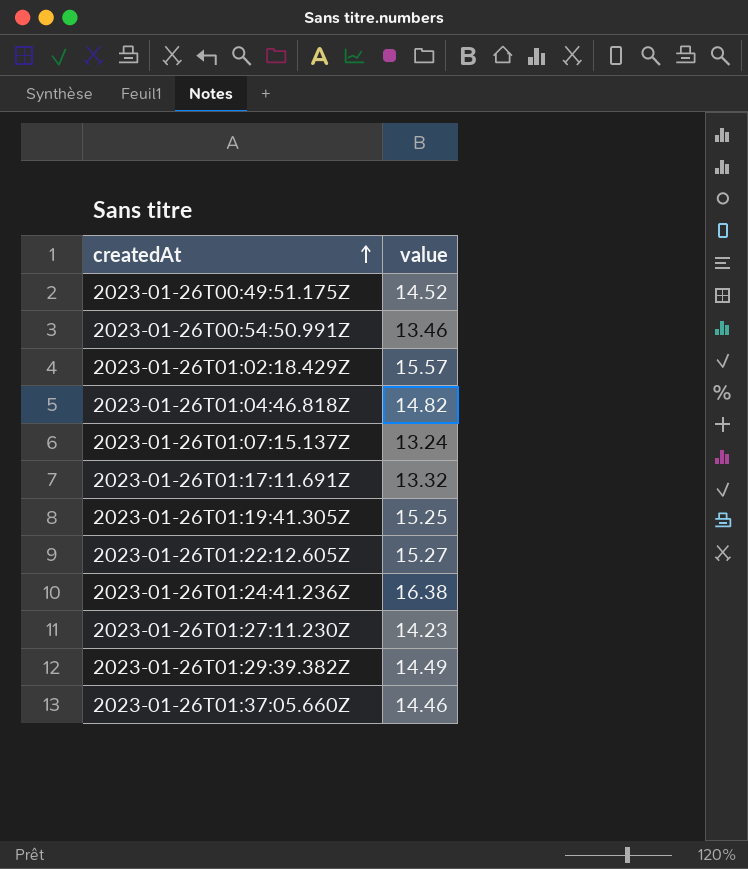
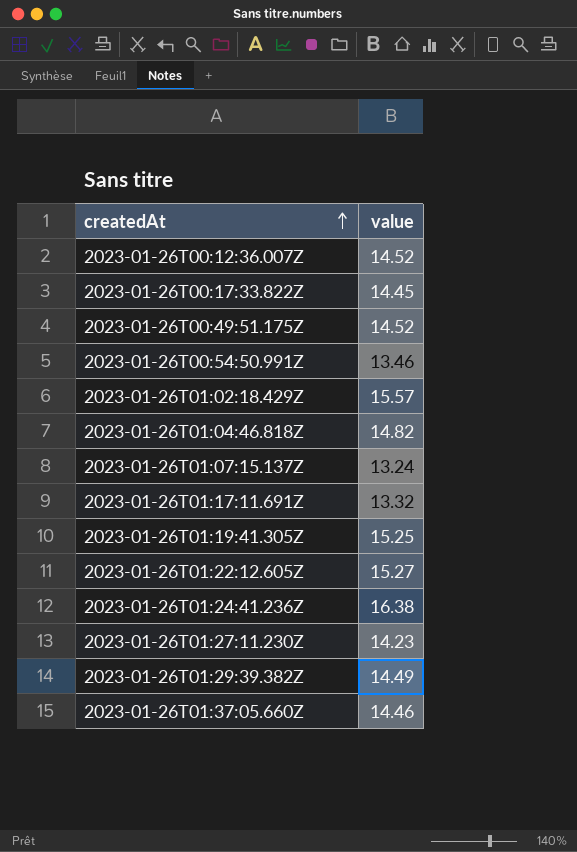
row 2023-01-26T00:12:36.007Z: none -> 14.52
row 2023-01-26T00:17:33.822Z: none -> 14.45

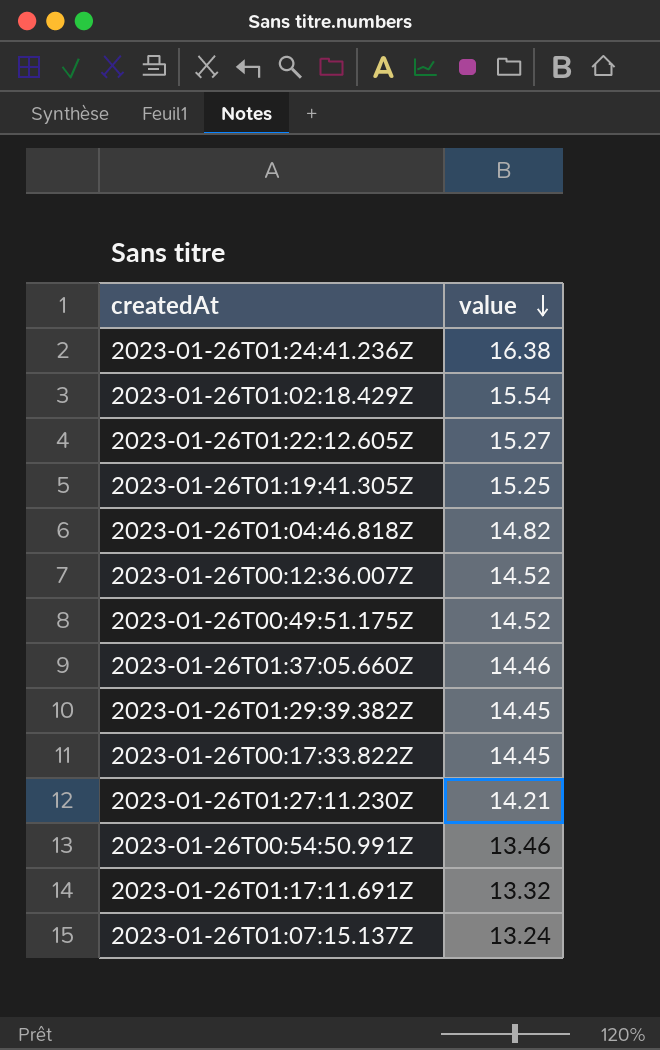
row order: createdAt ascending -> value descending
2023-01-26T01:02:18.429Z | value: 15.57 -> 15.54
2023-01-26T01:29:39.382Z | value: 14.49 -> 14.45
2023-01-26T01:27:11.230Z | value: 14.23 -> 14.21

